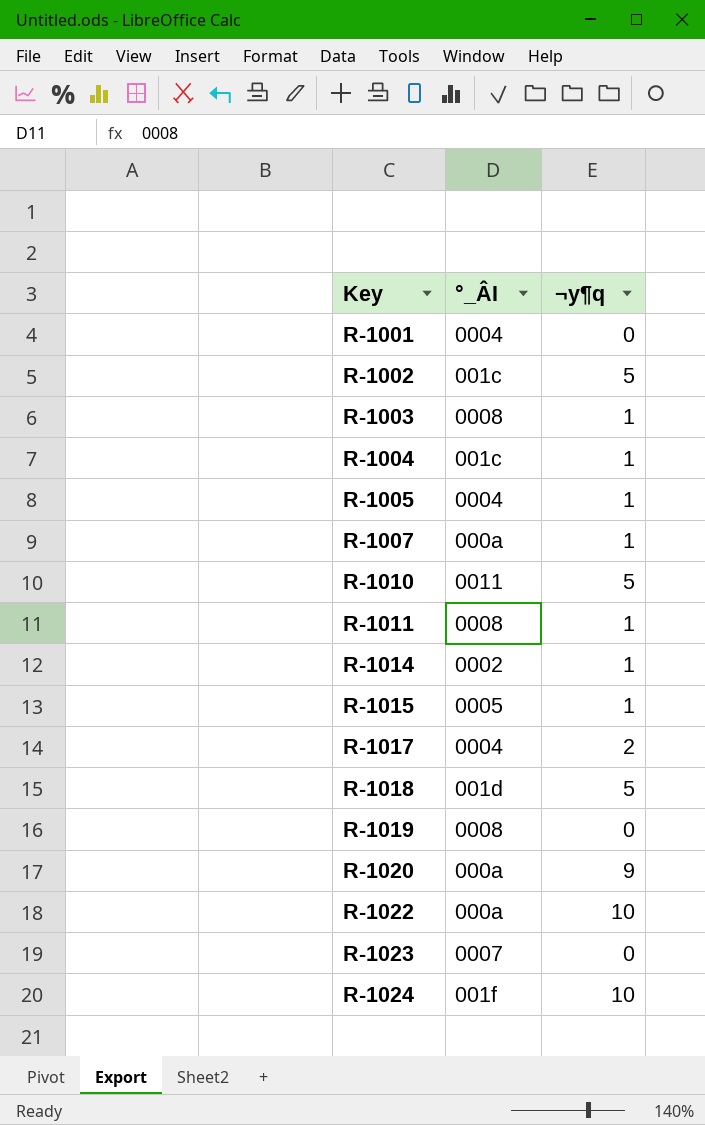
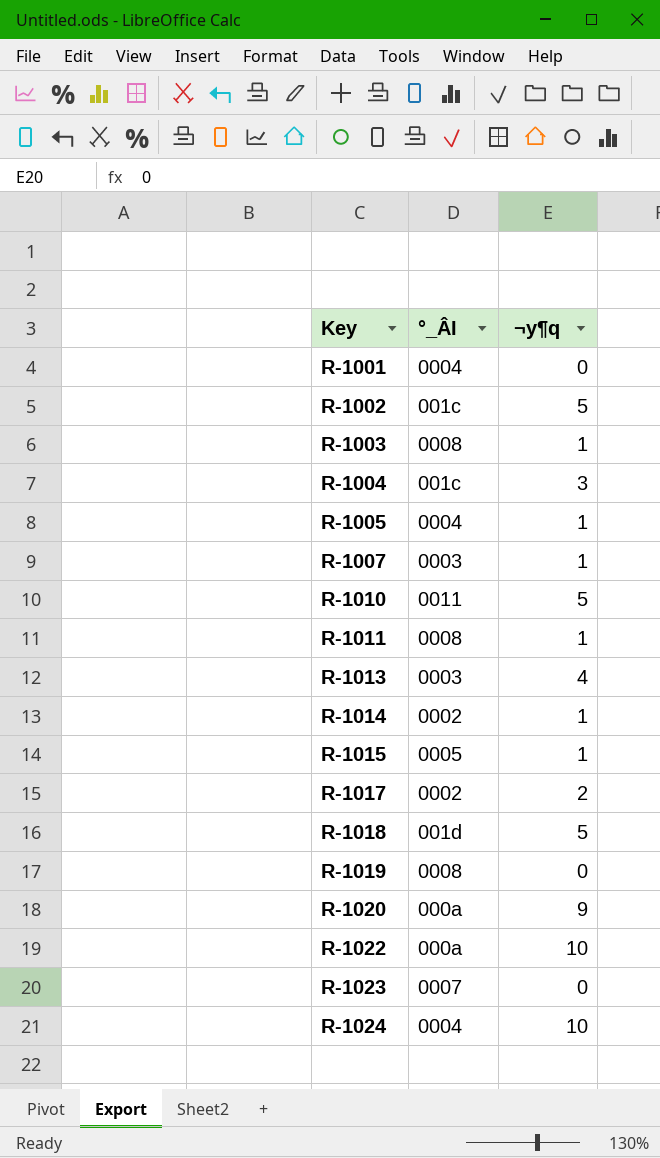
R-1004 | ¬y¶q: 1 -> 3
R-1007 | °_ÂI: 000a -> 0003
row R-1013: none -> 0003 | 4
R-1017 | °_ÂI: 0004 -> 0002
R-1024 | °_ÂI: 001f -> 0004

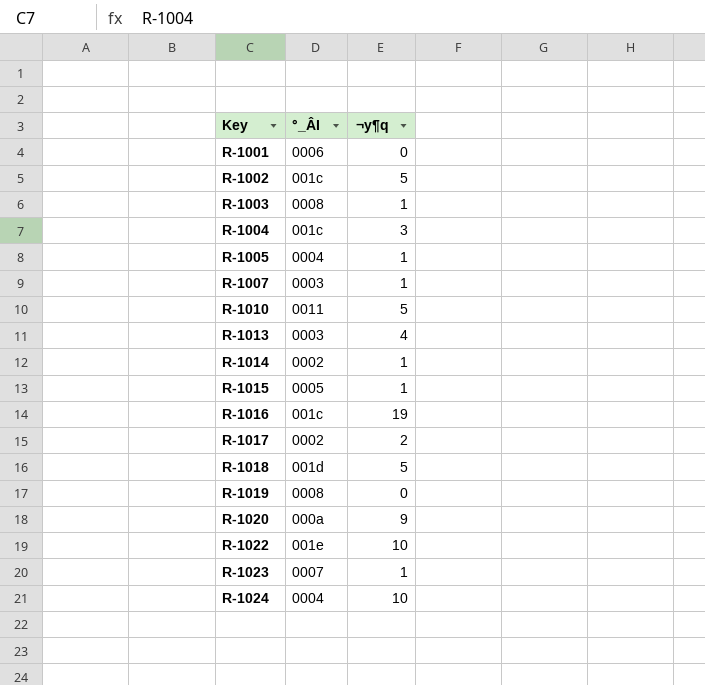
row R-1011: 0008 | 1 -> none
R-1001 | °_ÂI: 0004 -> 0006
row R-1016: none -> 001c | 19
R-1022 | °_ÂI: 000a -> 001e
R-1023 | ¬y¶q: 0 -> 1

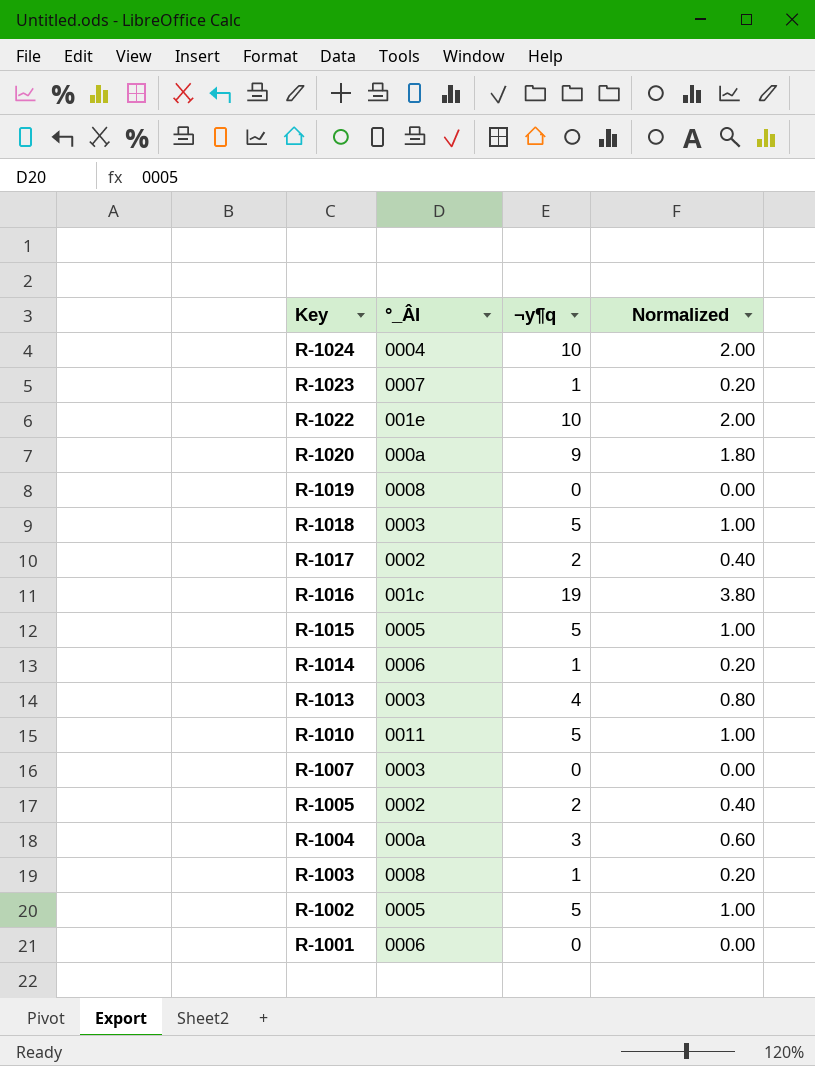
row order: Key ascending -> Key descending
column Normalized | formula: none -> [¬y¶q] * 0.2
R-1018 | °_ÂI: 001d -> 0003
R-1015 | ¬y¶q: 1 -> 5
R-1014 | °_ÂI: 0002 -> 0006
R-1007 | ¬y¶q: 1 -> 0
R-1005 | °_ÂI: 0004 -> 0002
R-1005 | ¬y¶q: 1 -> 2
R-1004 | °_ÂI: 001c -> 000a
R-1002 | °_ÂI: 001c -> 0005

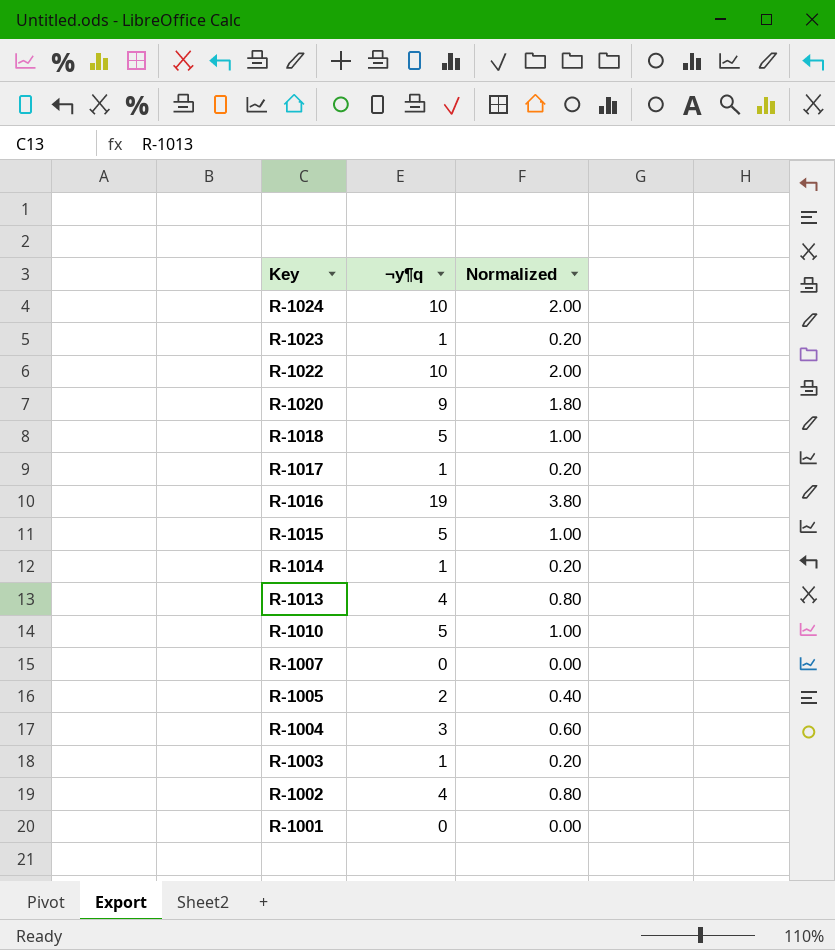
column °_ÂI | position: 2 -> none
row R-1019: 0008 | 0 | 0.00 -> none
R-1017 | ¬y¶q: 2 -> 1
R-1017 | Normalized: 0.40 -> 0.20
R-1002 | ¬y¶q: 5 -> 4
R-1002 | Normalized: 1.00 -> 0.80

